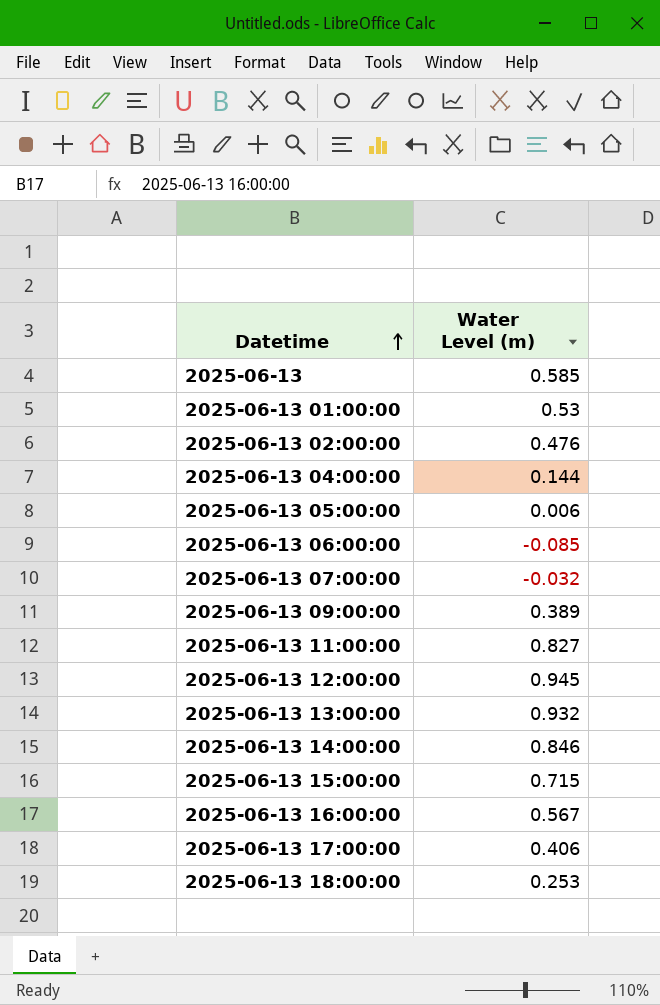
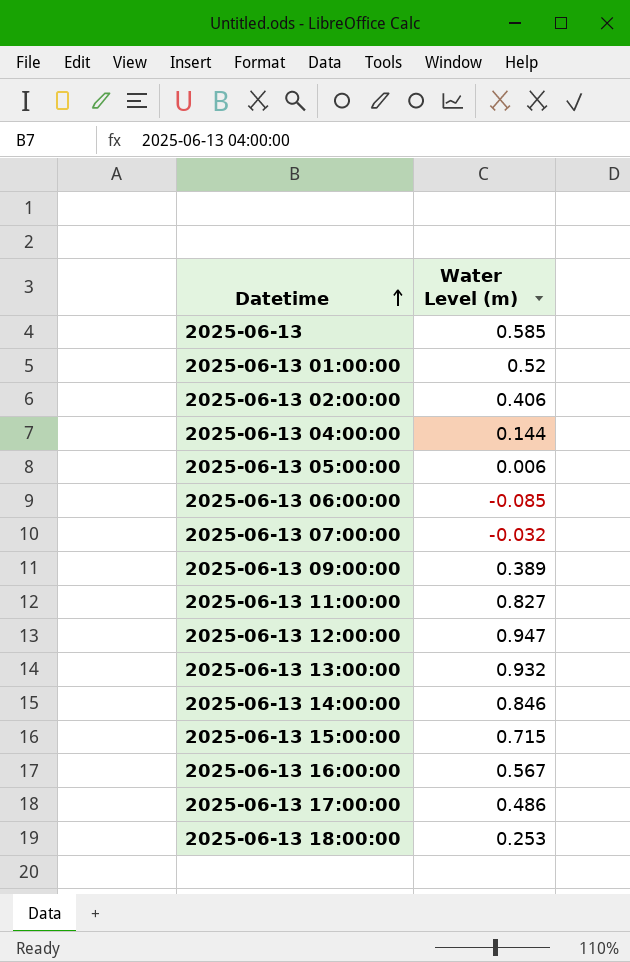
2025-06-13 01:00:00 | Water Level (m): 0.53 -> 0.52
2025-06-13 02:00:00 | Water Level (m): 0.476 -> 0.406
2025-06-13 12:00:00 | Water Level (m): 0.945 -> 0.947
2025-06-13 17:00:00 | Water Level (m): 0.406 -> 0.486

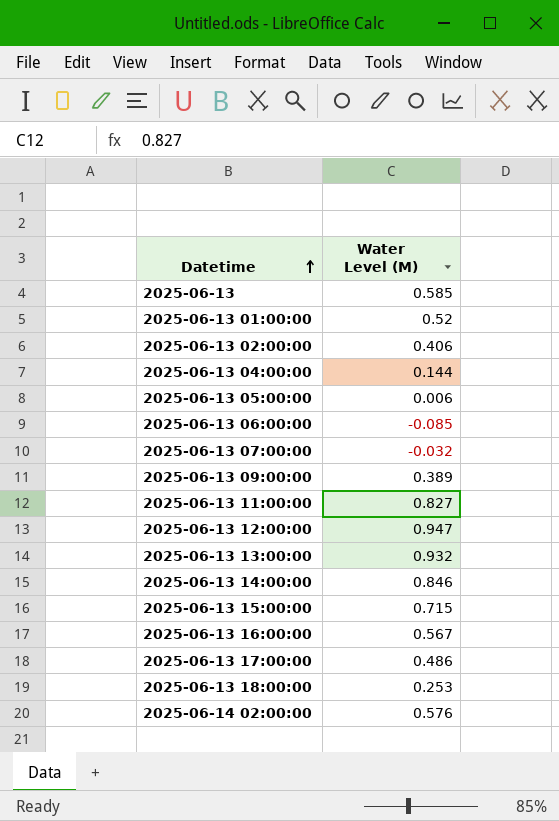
column name: Water Level (m) -> Water Level (M)
row 2025-06-14 02:00:00: none -> 0.576

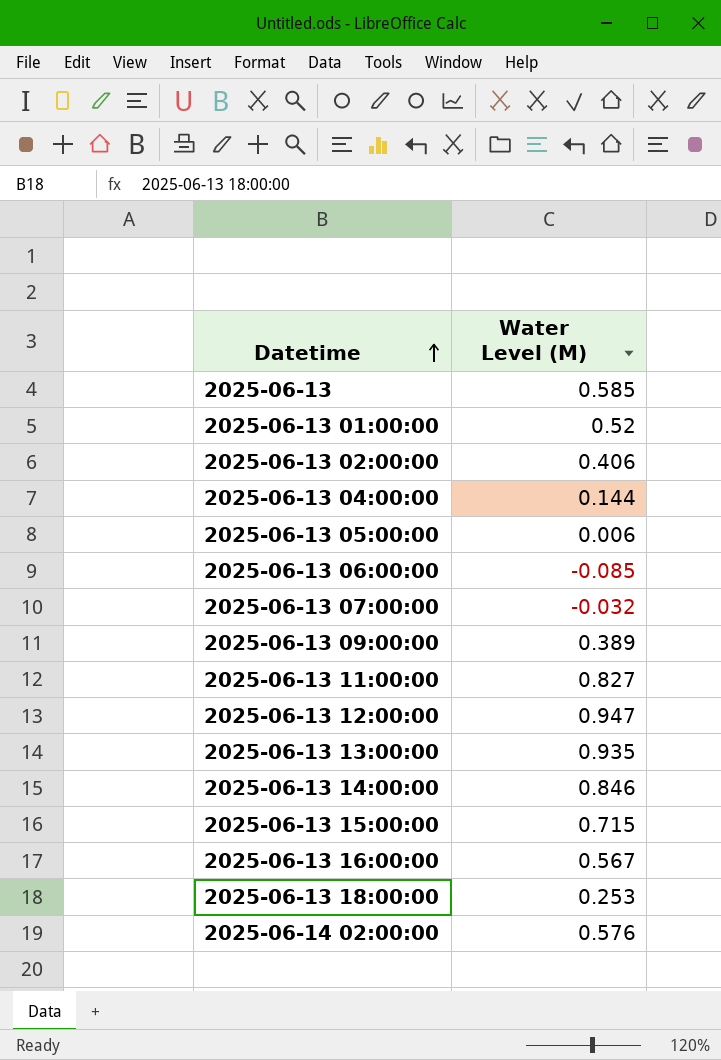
row 2025-06-13 17:00:00: 0.486 -> none
2025-06-13 13:00:00 | Water Level (M): 0.932 -> 0.935

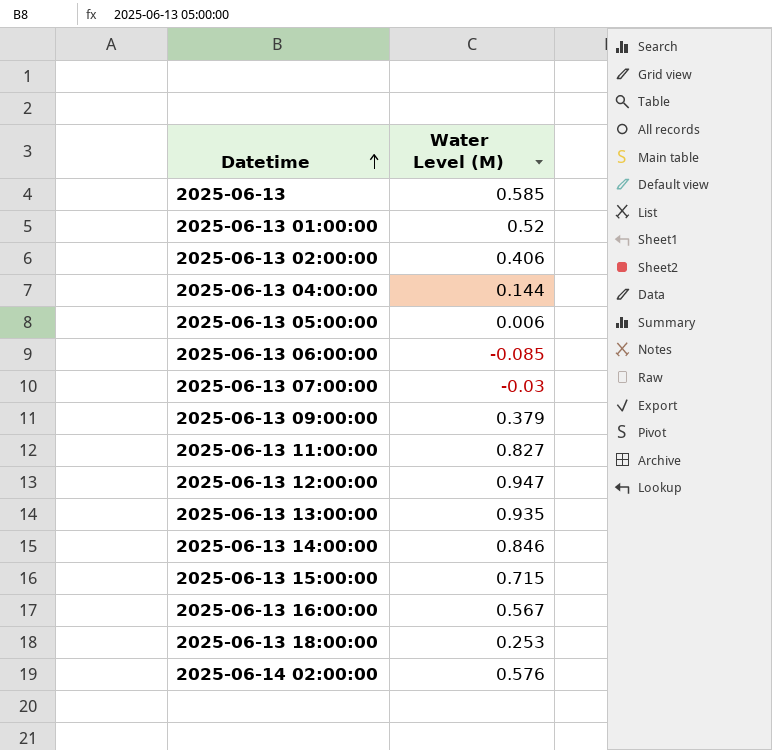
2025-06-13 07:00:00 | Water Level (M): -0.032 -> -0.03
2025-06-13 09:00:00 | Water Level (M): 0.389 -> 0.379

